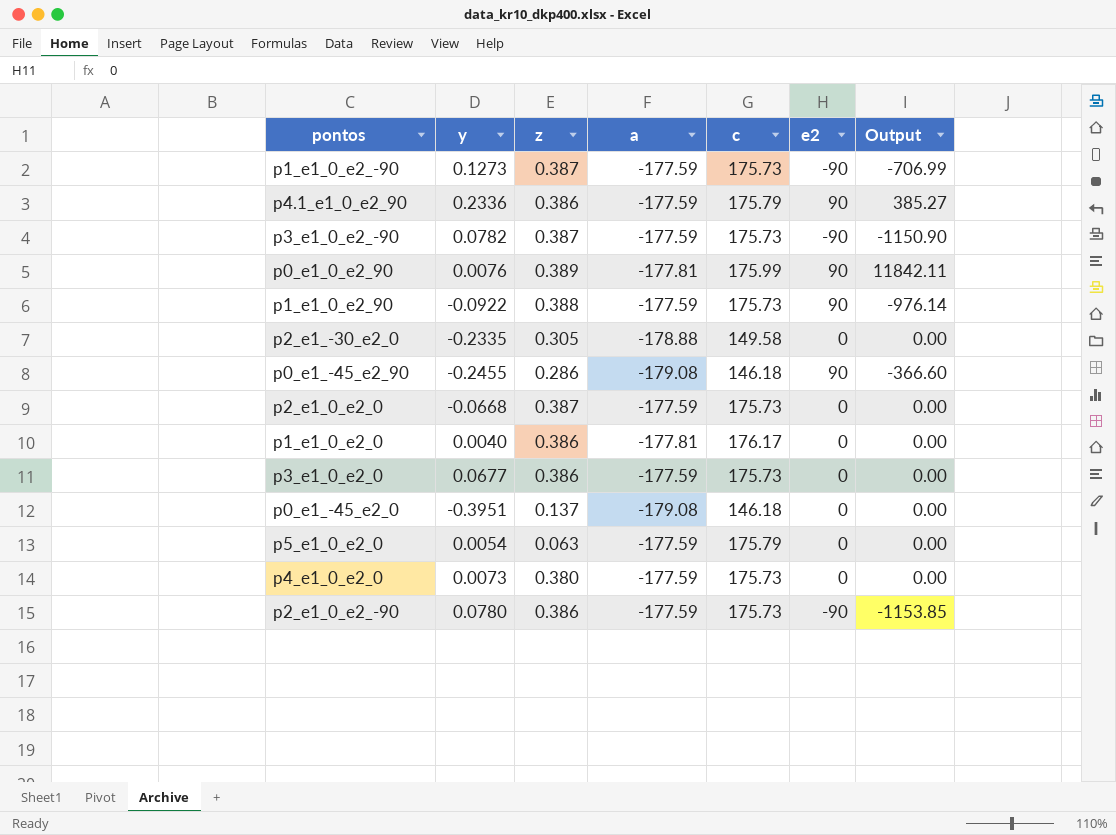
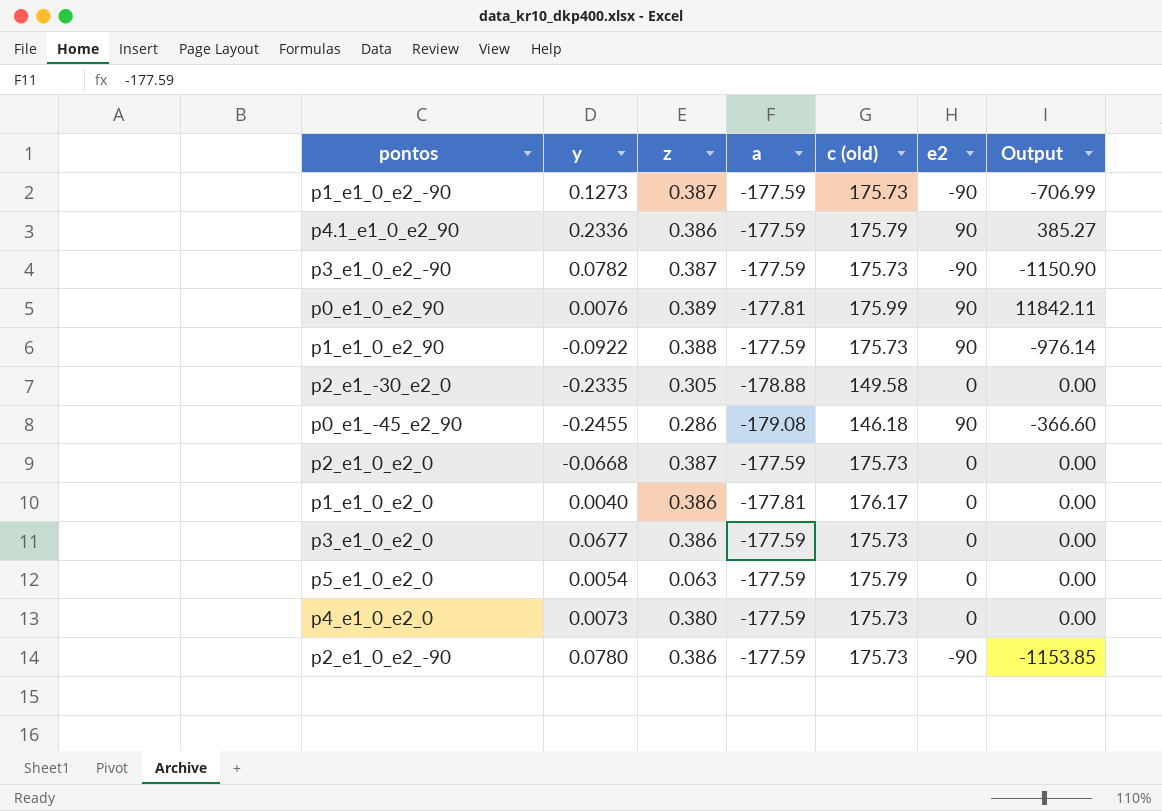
column name: c -> c (old)
row p0_e1_-45_e2_0: -0.3951 | 0.137 | -179.08 | 146.18 | 0 | 0.00 -> none

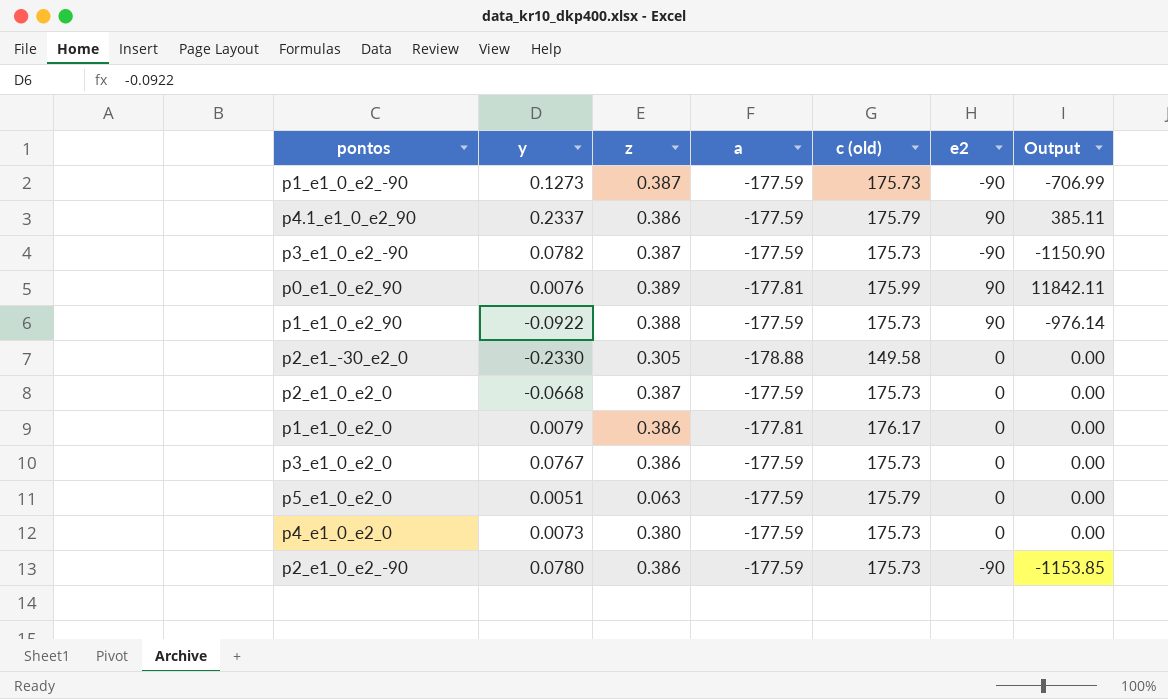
row p0_e1_-45_e2_90: -0.2455 | 0.286 | -179.08 | 146.18 | 90 | -366.60 -> none
p4.1_e1_0_e2_90 | y: 0.2336 -> 0.2337
p4.1_e1_0_e2_90 | Output: 385.27 -> 385.11
p2_e1_-30_e2_0 | y: -0.2335 -> -0.2330
p1_e1_0_e2_0 | y: 0.0040 -> 0.0079
p3_e1_0_e2_0 | y: 0.0677 -> 0.0767
p5_e1_0_e2_0 | y: 0.0054 -> 0.0051

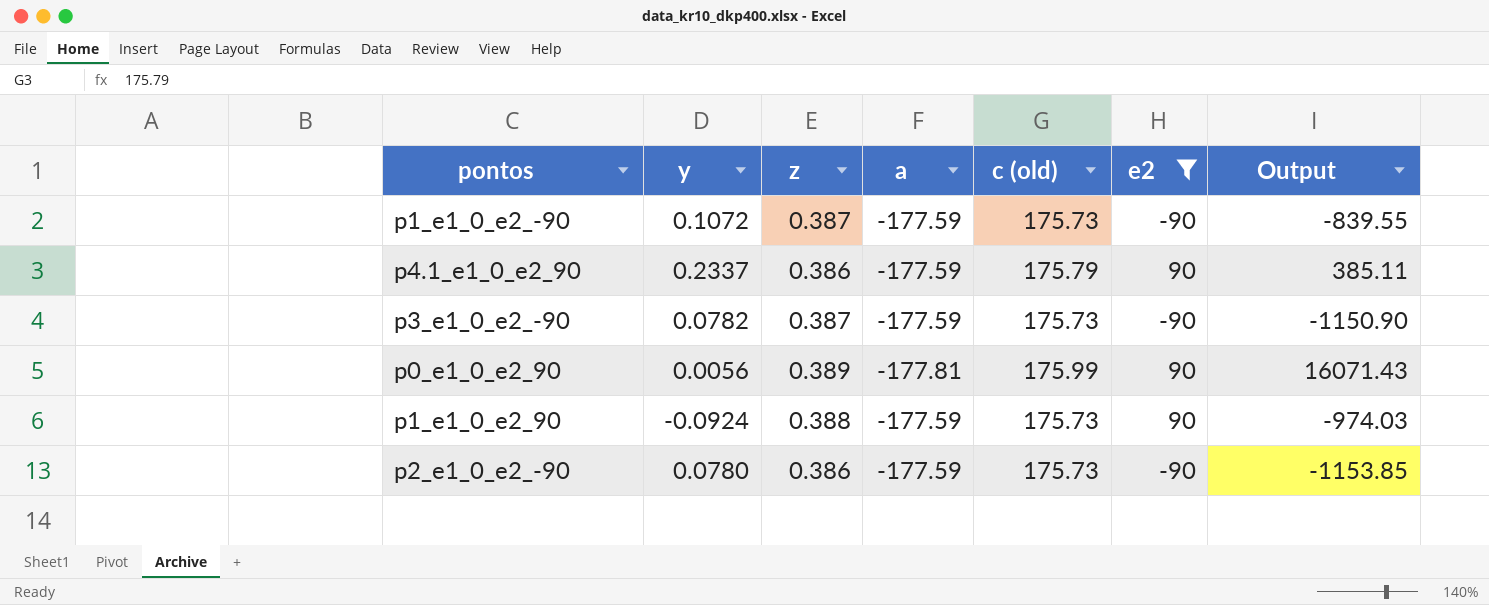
filter: none -> e2 != 0
p1_e1_0_e2_-90 | y: 0.1273 -> 0.1072
p1_e1_0_e2_-90 | Output: -706.99 -> -839.55
p0_e1_0_e2_90 | y: 0.0076 -> 0.0056
p0_e1_0_e2_90 | Output: 11842.11 -> 16071.43
p1_e1_0_e2_90 | y: -0.0922 -> -0.0924
p1_e1_0_e2_90 | Output: -976.14 -> -974.03

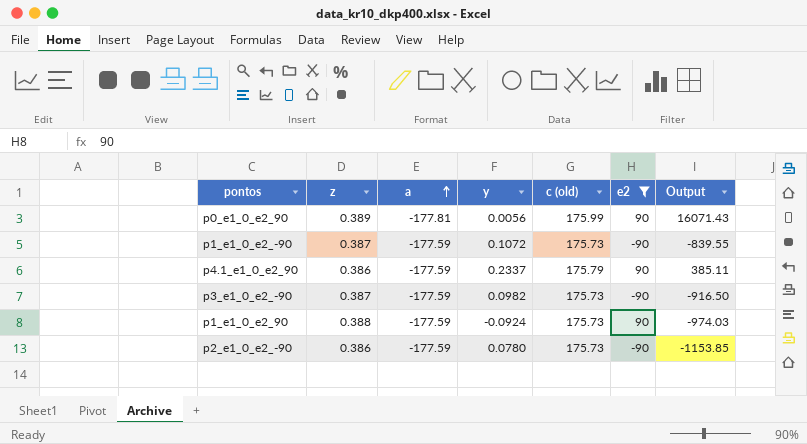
row order: none -> a ascending
column y | position: 2 -> 4
p3_e1_0_e2_-90 | y: 0.0782 -> 0.0982
p3_e1_0_e2_-90 | Output: -1150.90 -> -916.50

